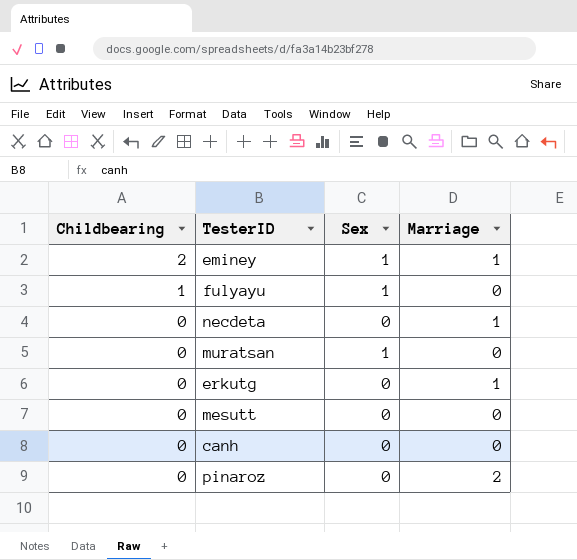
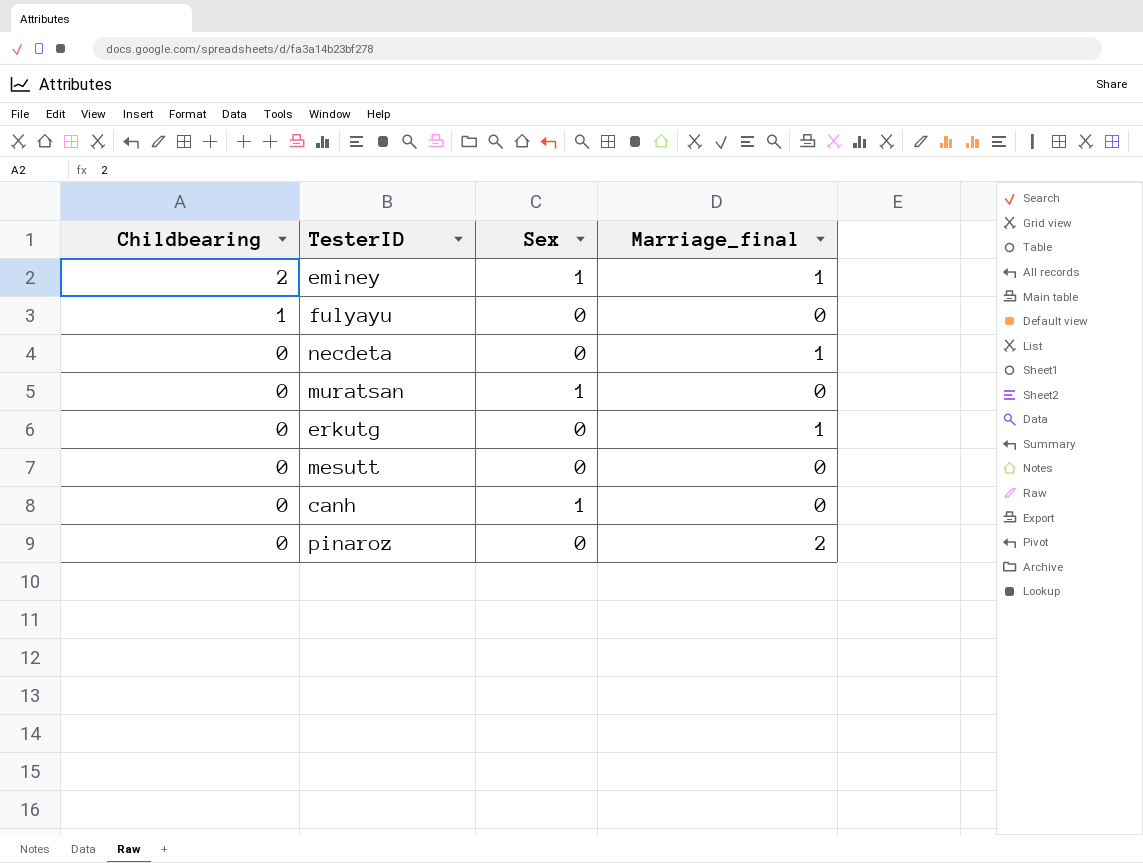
column name: Marriage -> Marriage_final
fulyayu | Sex: 1 -> 0
canh | Sex: 0 -> 1

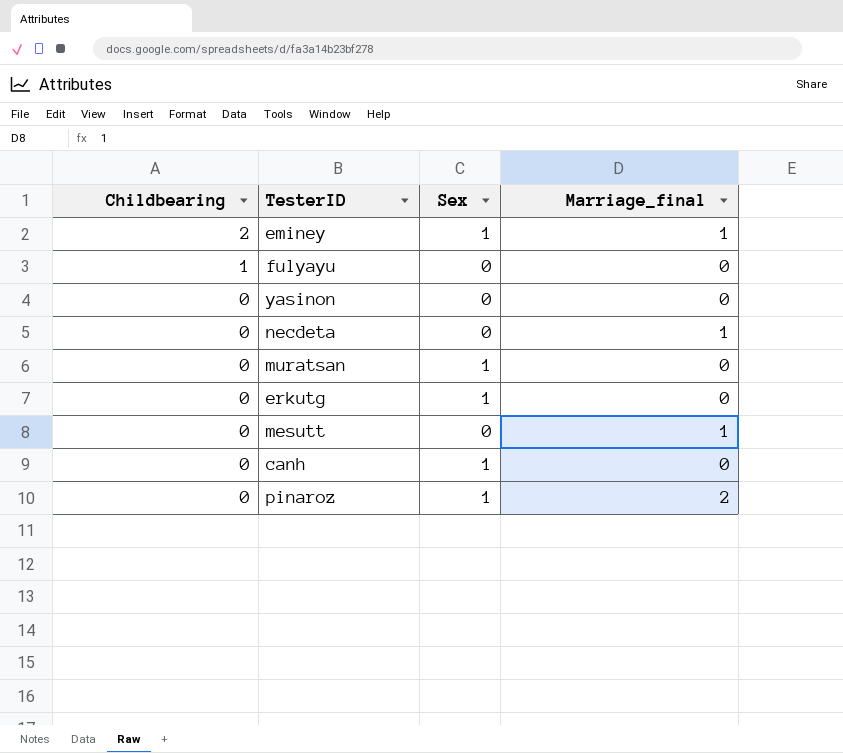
row yasinon: none -> 0 | 0 | 0
erkutg | Sex: 0 -> 1
erkutg | Marriage_final: 1 -> 0
mesutt | Marriage_final: 0 -> 1
pinaroz | Sex: 0 -> 1

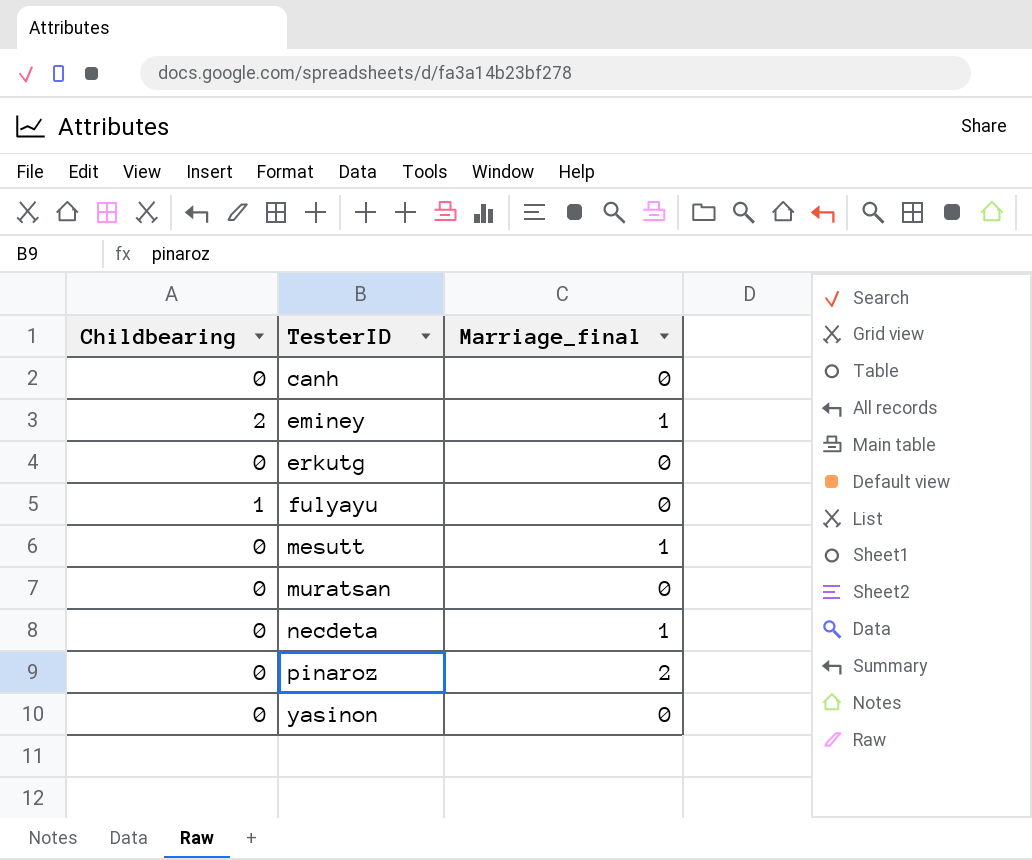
row order: Childbearing descending -> TesterID ascending
column Sex | position: 3 -> none

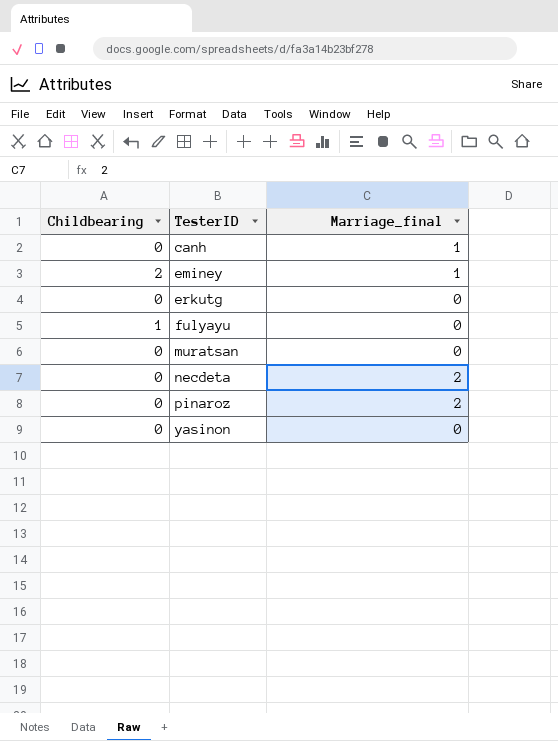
row mesutt: 0 | 1 -> none
canh | Marriage_final: 0 -> 1
necdeta | Marriage_final: 1 -> 2

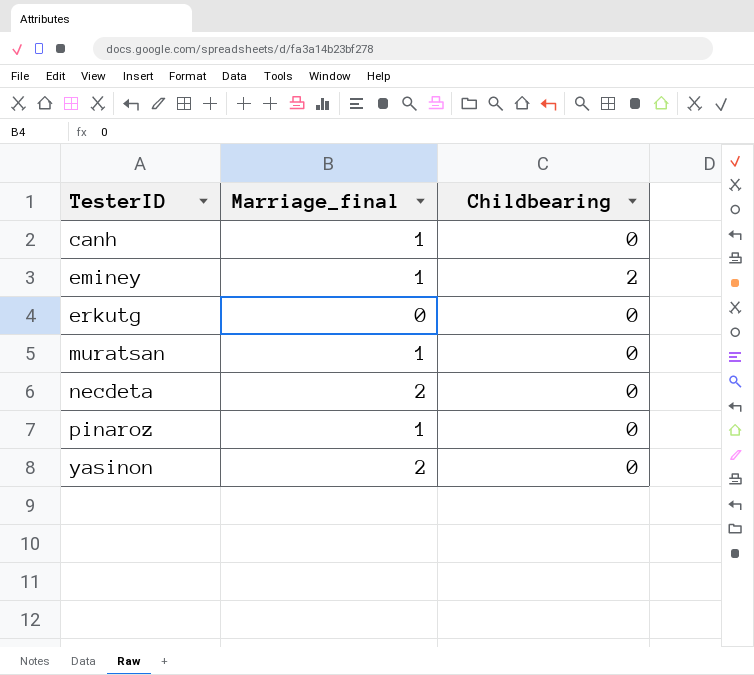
column Childbearing | position: 1 -> 3
row fulyayu: 1 | 0 -> none
muratsan | Marriage_final: 0 -> 1
pinaroz | Marriage_final: 2 -> 1
yasinon | Marriage_final: 0 -> 2

